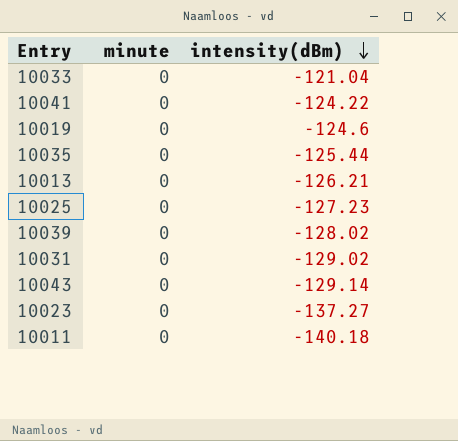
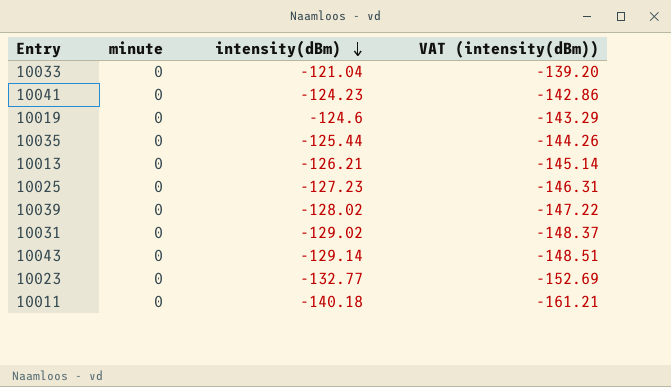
column VAT (intensity(dBm)) | formula: none -> [intensity(dBm)] * 1.15
10041 | intensity(dBm): -124.22 -> -124.23
10023 | intensity(dBm): -137.27 -> -132.77

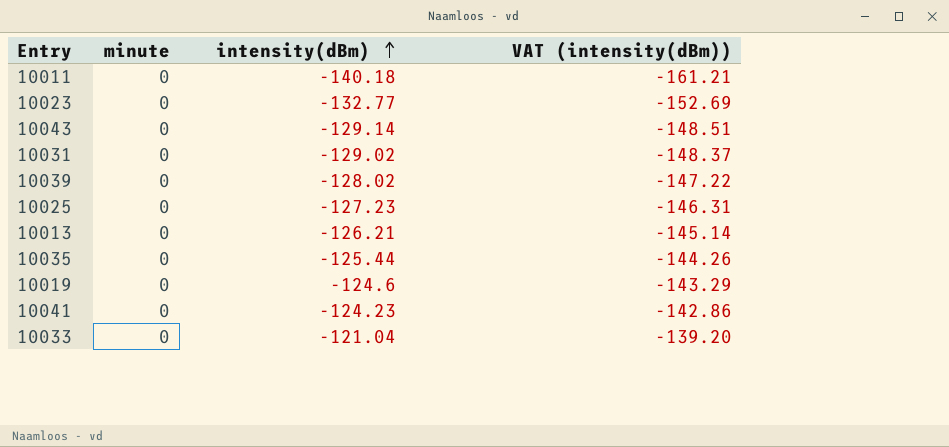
row order: intensity(dBm) descending -> intensity(dBm) ascending

